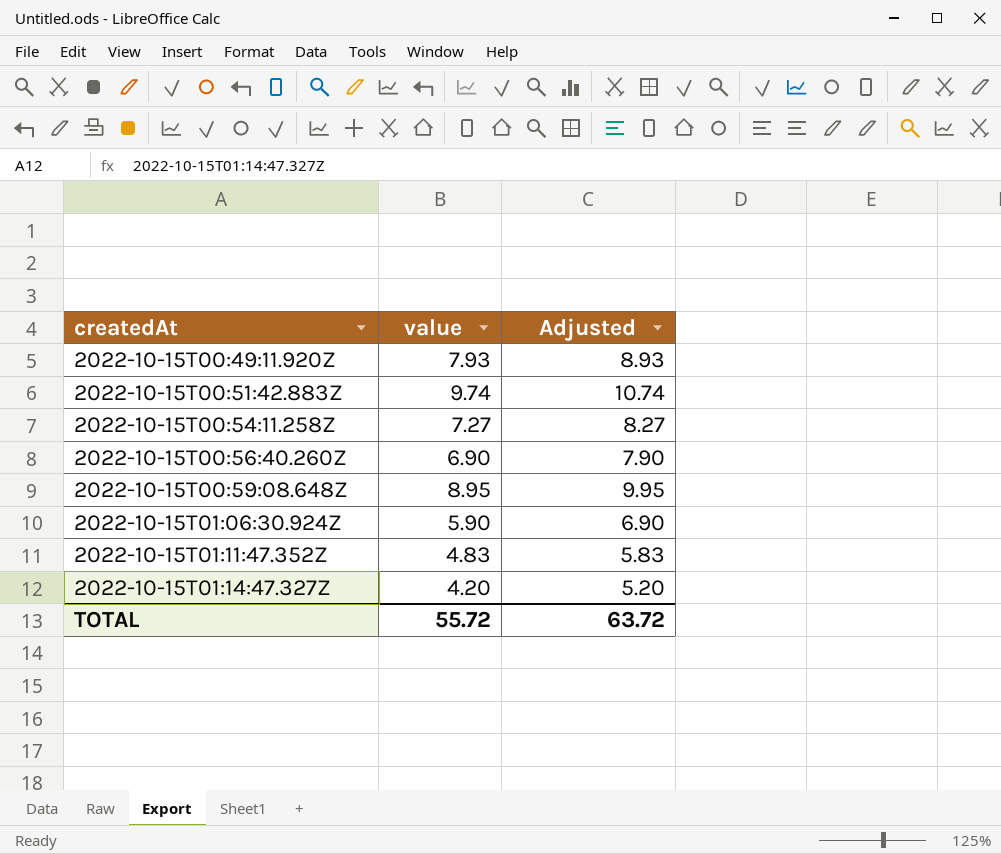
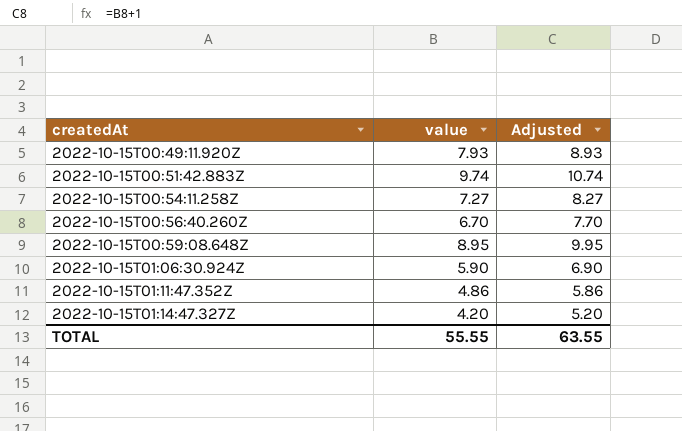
2022-10-15T00:56:40.260Z | value: 6.90 -> 6.70
2022-10-15T00:56:40.260Z | Adjusted: 7.90 -> 7.70
2022-10-15T01:11:47.352Z | value: 4.83 -> 4.86
2022-10-15T01:11:47.352Z | Adjusted: 5.83 -> 5.86
TOTAL | value: 55.72 -> 55.55
TOTAL | Adjusted: 63.72 -> 63.55

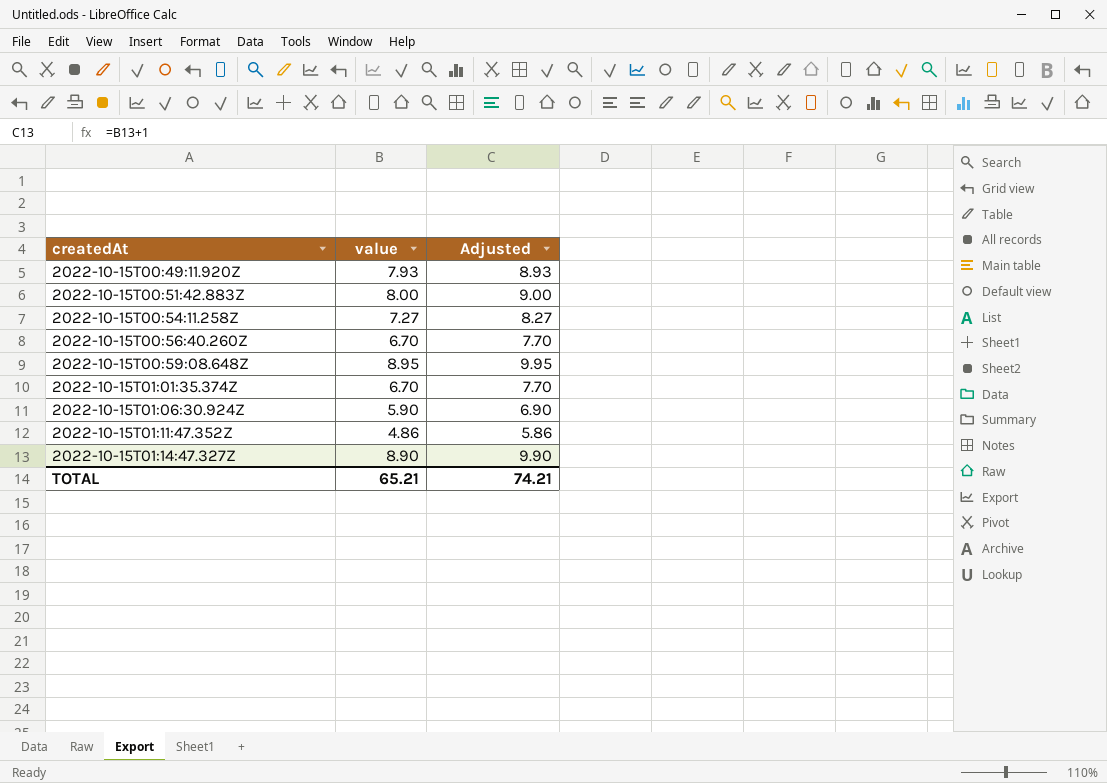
2022-10-15T00:51:42.883Z | value: 9.74 -> 8.00
2022-10-15T00:51:42.883Z | Adjusted: 10.74 -> 9.00
row 2022-10-15T01:01:35.374Z: none -> 6.70 | 7.70
2022-10-15T01:14:47.327Z | value: 4.20 -> 8.90
2022-10-15T01:14:47.327Z | Adjusted: 5.20 -> 9.90
TOTAL | value: 55.55 -> 65.21
TOTAL | Adjusted: 63.55 -> 74.21

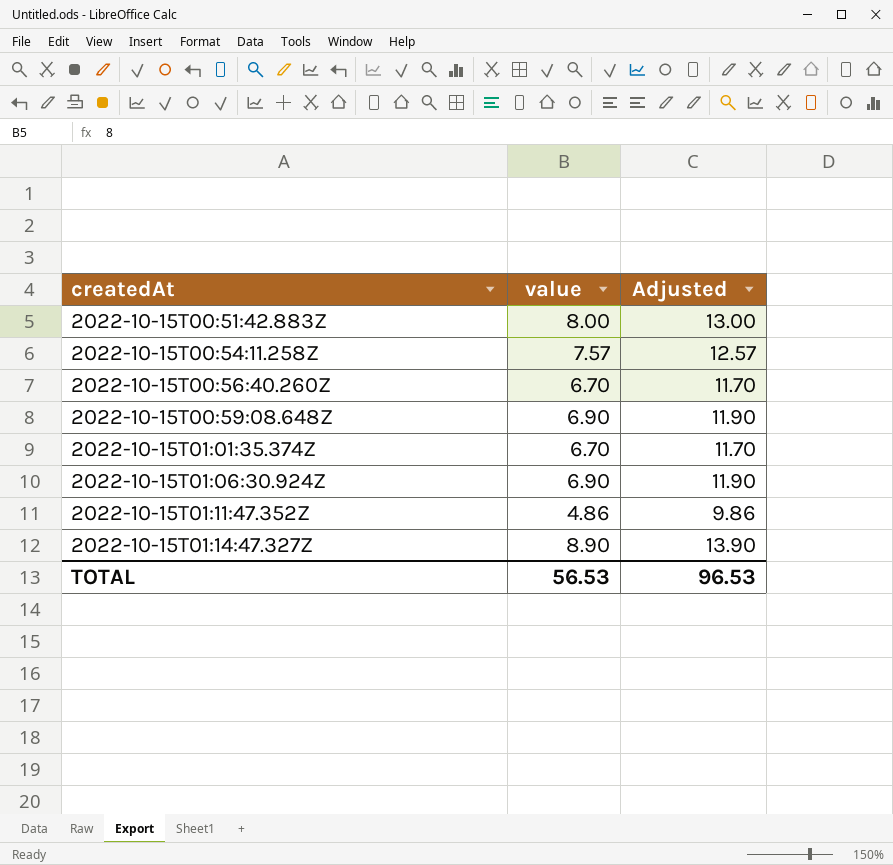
column Adjusted | formula: [value] + 1 -> [value] + 5
row 2022-10-15T00:49:11.920Z: 7.93 | 8.93 -> none
2022-10-15T00:54:11.258Z | value: 7.27 -> 7.57
2022-10-15T00:59:08.648Z | value: 8.95 -> 6.90
2022-10-15T01:06:30.924Z | value: 5.90 -> 6.90
TOTAL | value: 65.21 -> 56.53
TOTAL | Adjusted: 74.21 -> 96.53

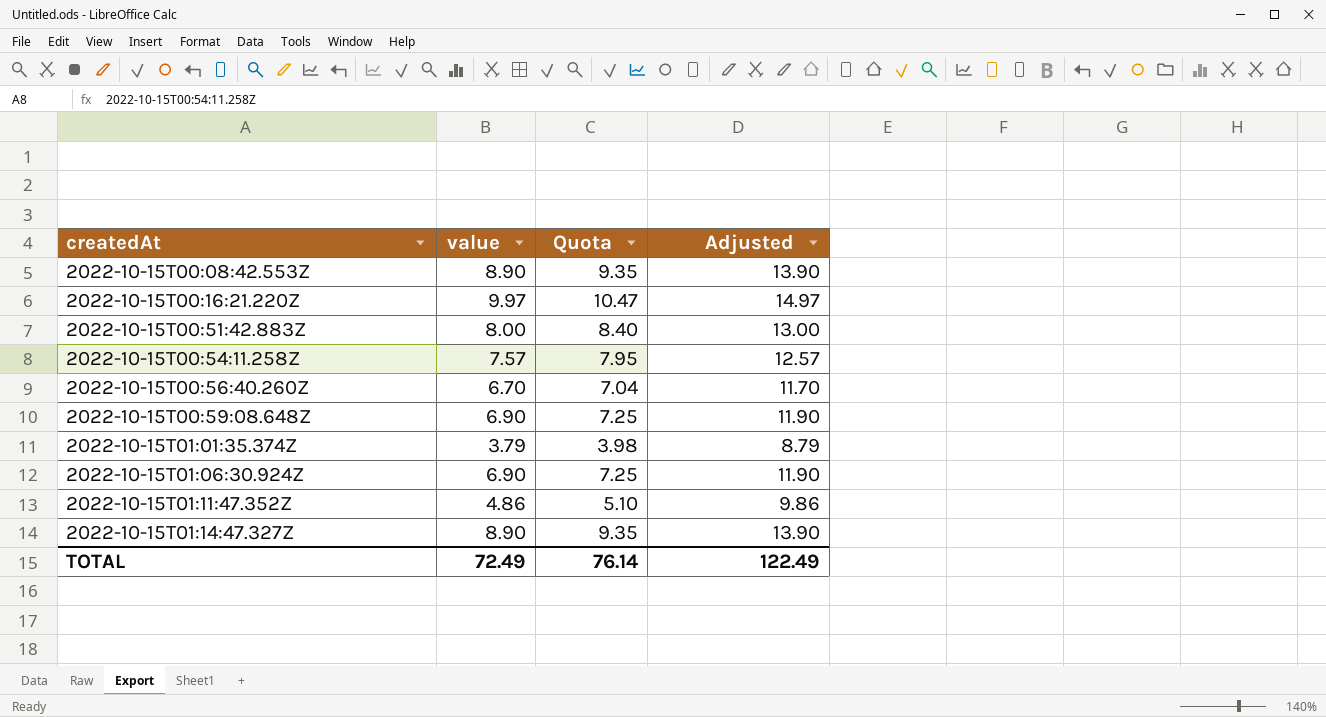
column Quota | formula: none -> [value] * 1.05
row 2022-10-15T00:08:42.553Z: none -> 8.90 | 9.35 | 13.90
row 2022-10-15T00:16:21.220Z: none -> 9.97 | 10.47 | 14.97
2022-10-15T01:01:35.374Z | value: 6.70 -> 3.79
2022-10-15T01:01:35.374Z | Adjusted: 11.70 -> 8.79
TOTAL | value: 56.53 -> 72.49
TOTAL | Adjusted: 96.53 -> 122.49

